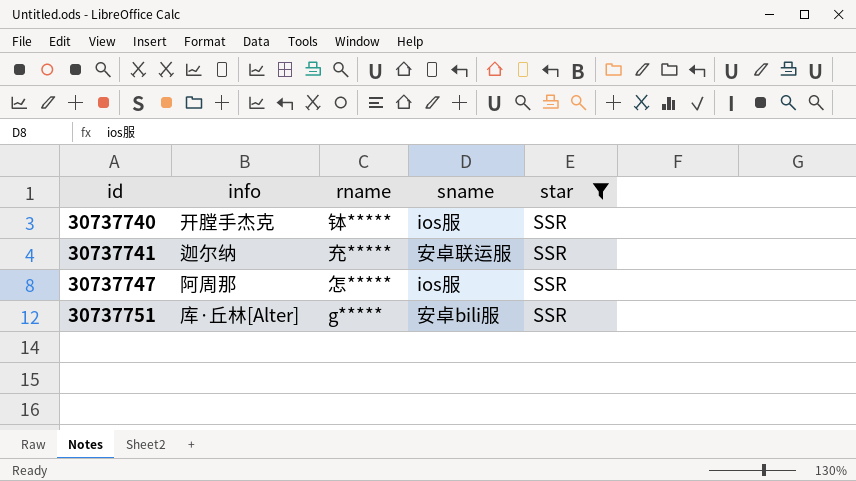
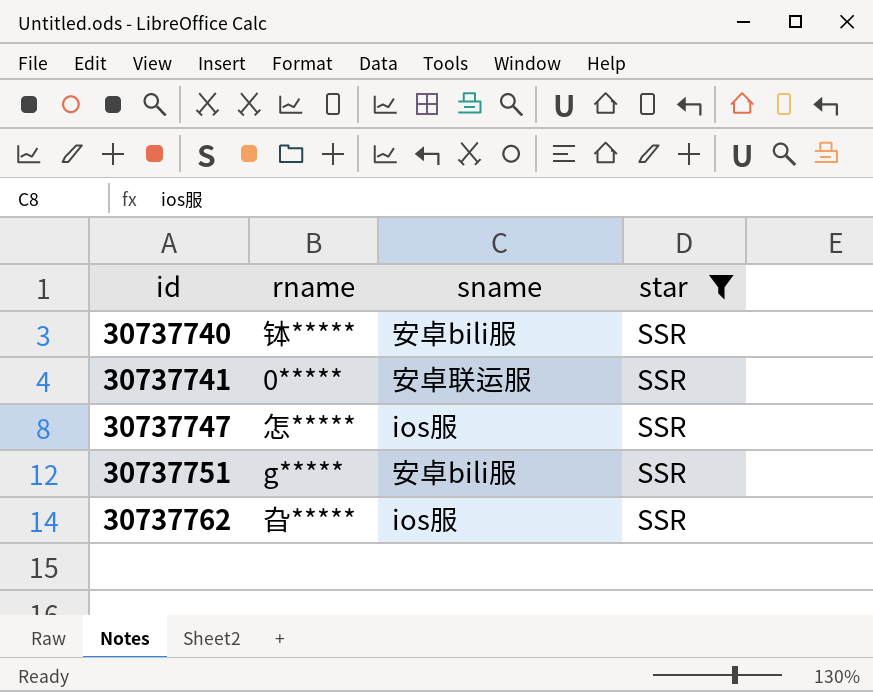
column info | position: 2 -> none
30737740 | sname: ios服 -> 安卓bili服
30737741 | rname: 充***** -> 0*****
row 30737762: none -> 旮***** | ios服 | SSR

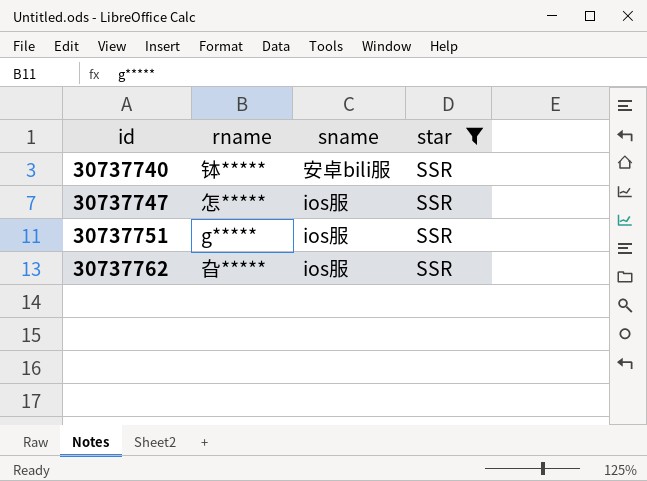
row 30737741: 0***** | 安卓联运服 | SSR -> none
30737751 | sname: 安卓bili服 -> ios服

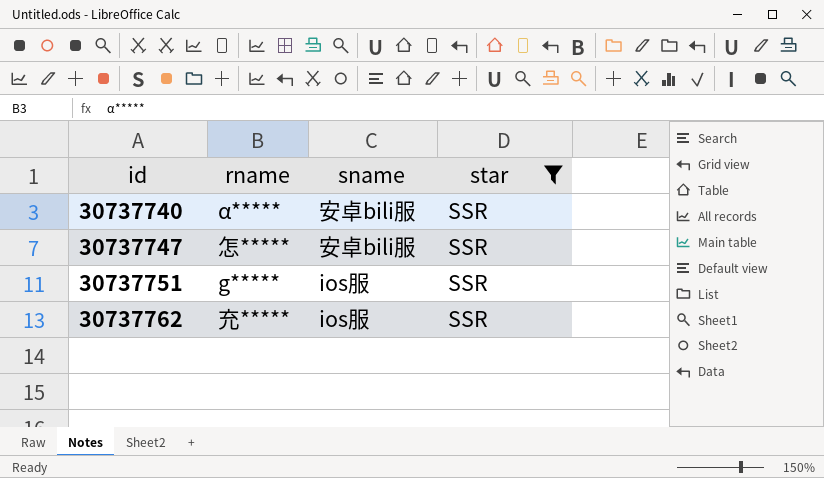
30737740 | rname: 钵***** -> α*****
30737747 | sname: ios服 -> 安卓bili服
30737762 | rname: 旮***** -> 充*****

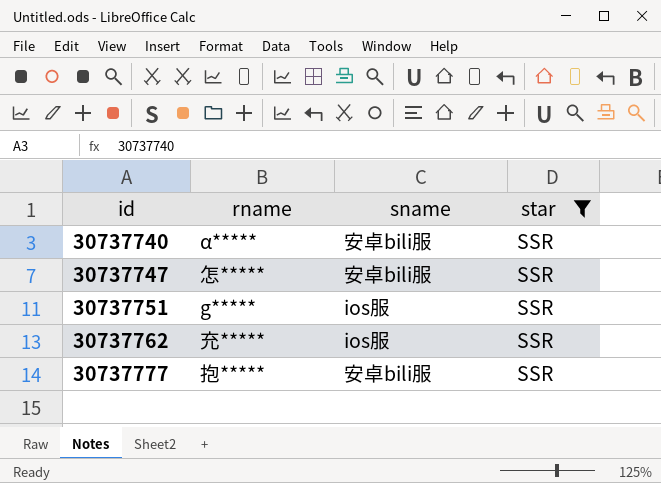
row 30737777: none -> 抱***** | 安卓bili服 | SSR

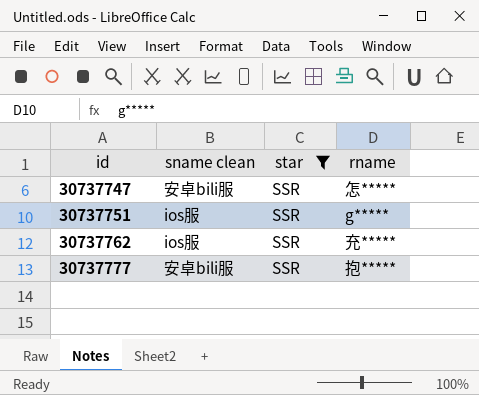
column name: sname -> sname clean
column rname | position: 2 -> 4
row 30737740: α***** | 安卓bili服 | SSR -> none

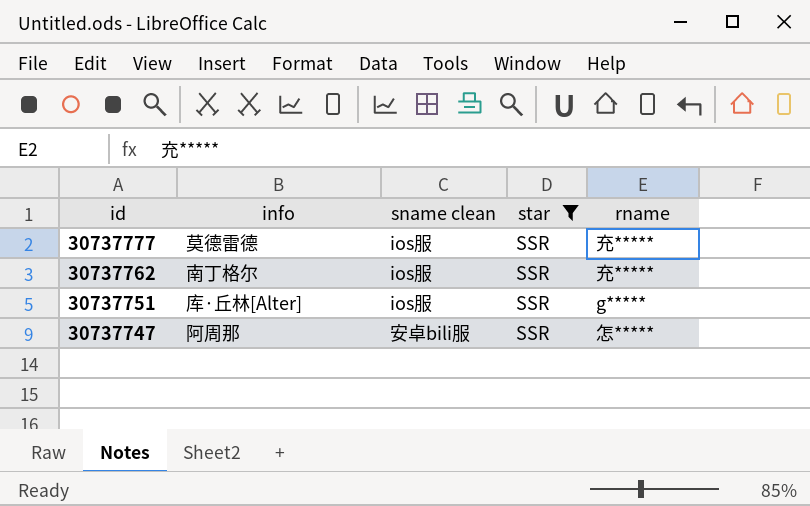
row order: id ascending -> id descending
column info | position: none -> 2
30737777 | sname clean: 安卓bili服 -> ios服
30737777 | rname: 抱***** -> 充*****

